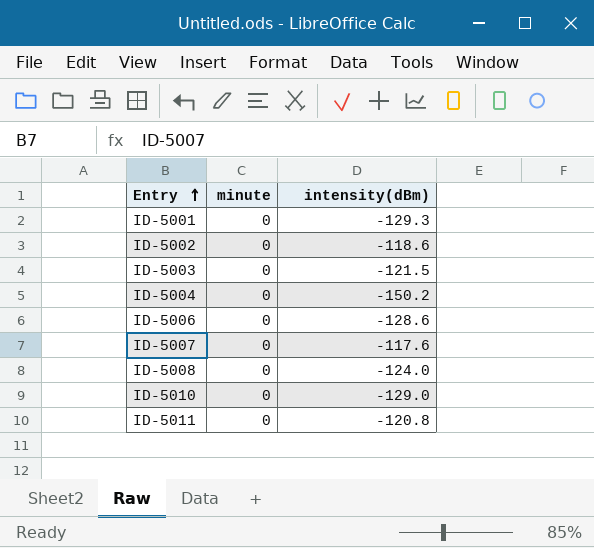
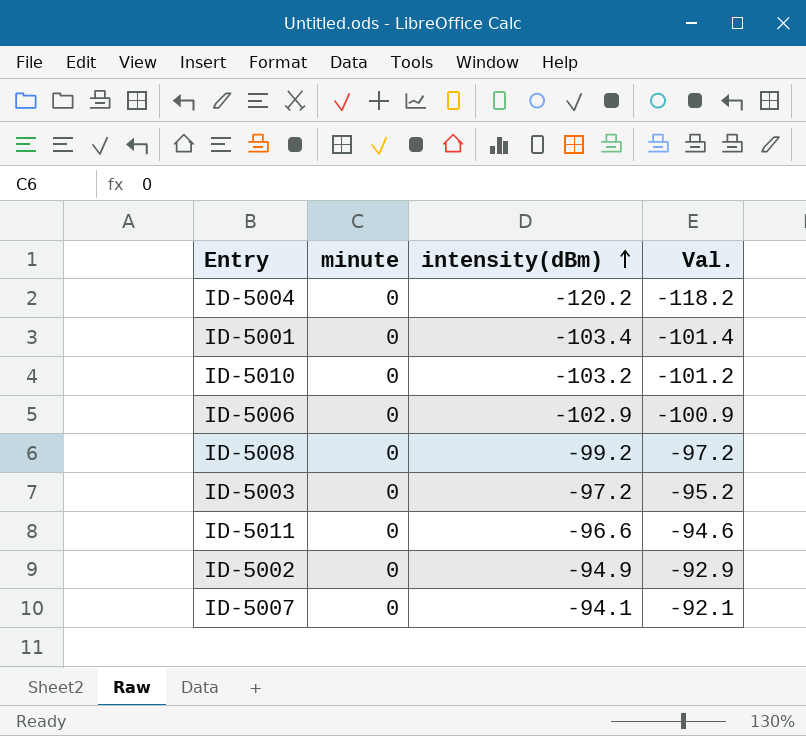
row order: Entry ascending -> intensity(dBm) ascending
column Val. | formula: none -> [intensity(dBm)] + 2
ID-5004 | intensity(dBm): -150.2 -> -120.2
ID-5001 | intensity(dBm): -129.3 -> -103.4
ID-5010 | intensity(dBm): -129.0 -> -103.2
ID-5006 | intensity(dBm): -128.6 -> -102.9
ID-5008 | intensity(dBm): -124.0 -> -99.2
ID-5003 | intensity(dBm): -121.5 -> -97.2
ID-5011 | intensity(dBm): -120.8 -> -96.6
ID-5002 | intensity(dBm): -118.6 -> -94.9
ID-5007 | intensity(dBm): -117.6 -> -94.1

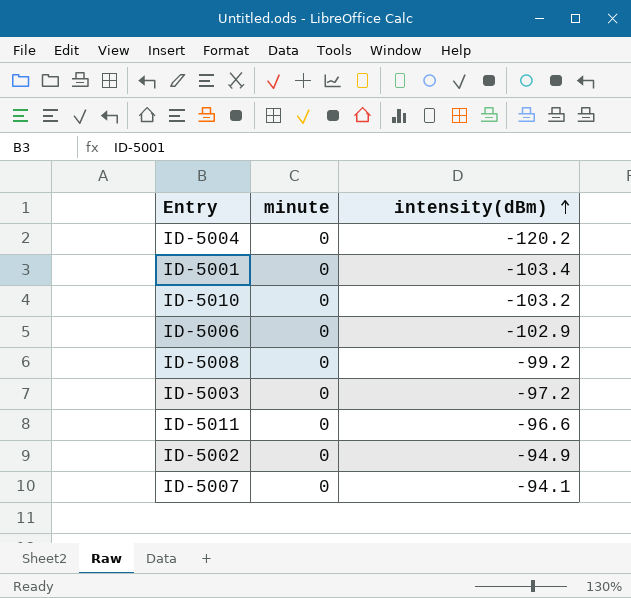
column Val. | formula: [intensity(dBm)] + 2 -> none

